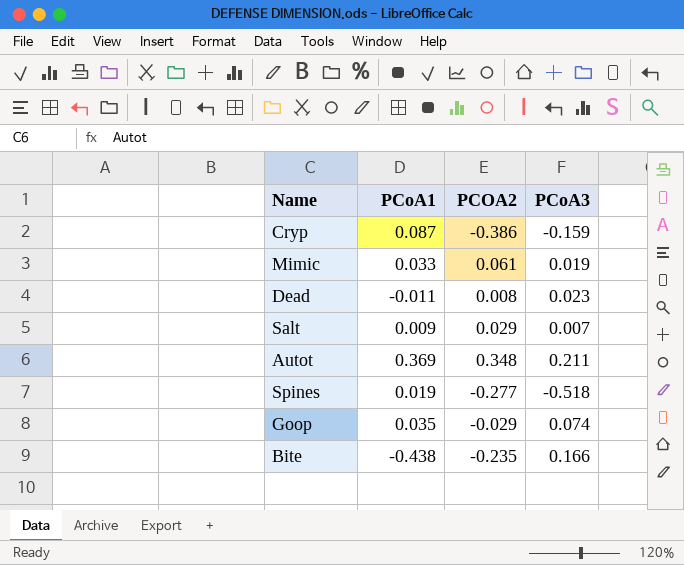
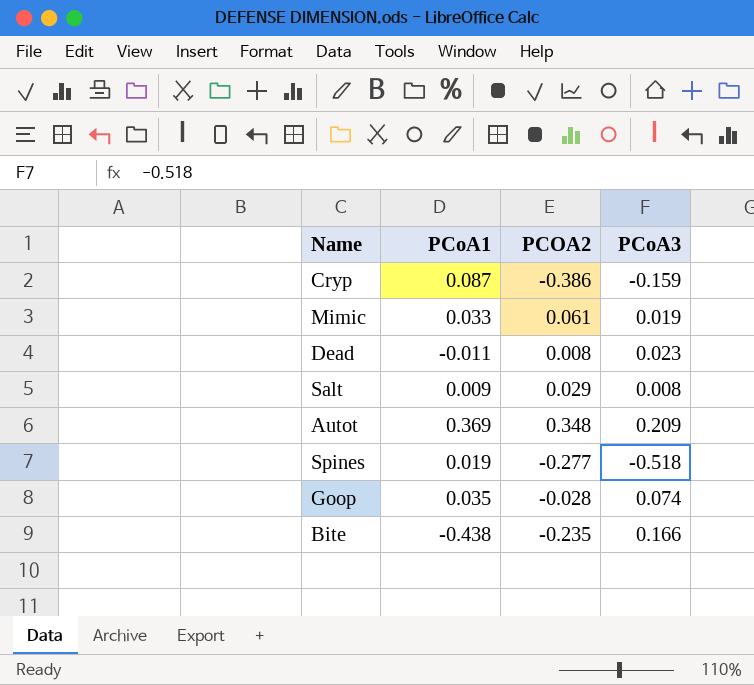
Salt | PCoA3: 0.007 -> 0.008
Autot | PCoA3: 0.211 -> 0.209
Goop | PCOA2: -0.029 -> -0.028

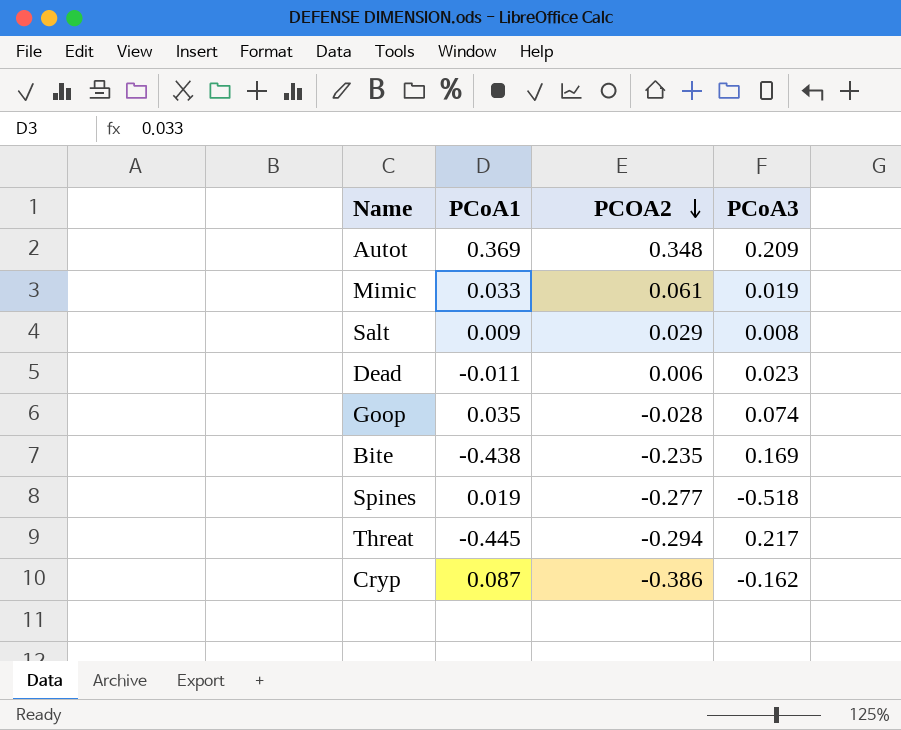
row order: none -> PCOA2 descending
Dead | PCOA2: 0.008 -> 0.006
Bite | PCoA3: 0.166 -> 0.169
row Threat: none -> -0.445 | -0.294 | 0.217
Cryp | PCoA3: -0.159 -> -0.162

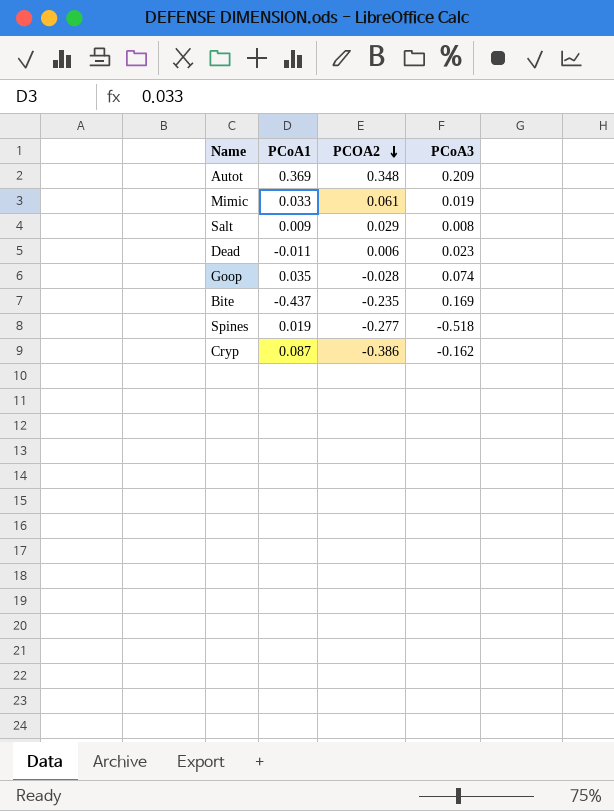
row Threat: -0.445 | -0.294 | 0.217 -> none
Bite | PCoA1: -0.438 -> -0.437

